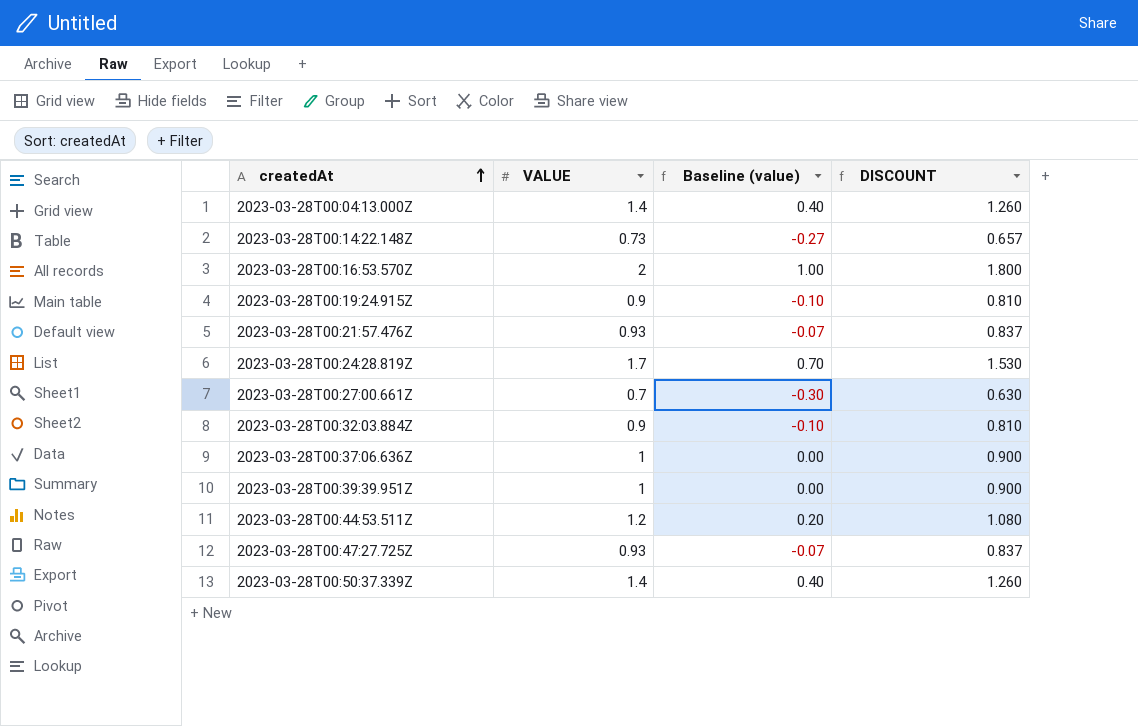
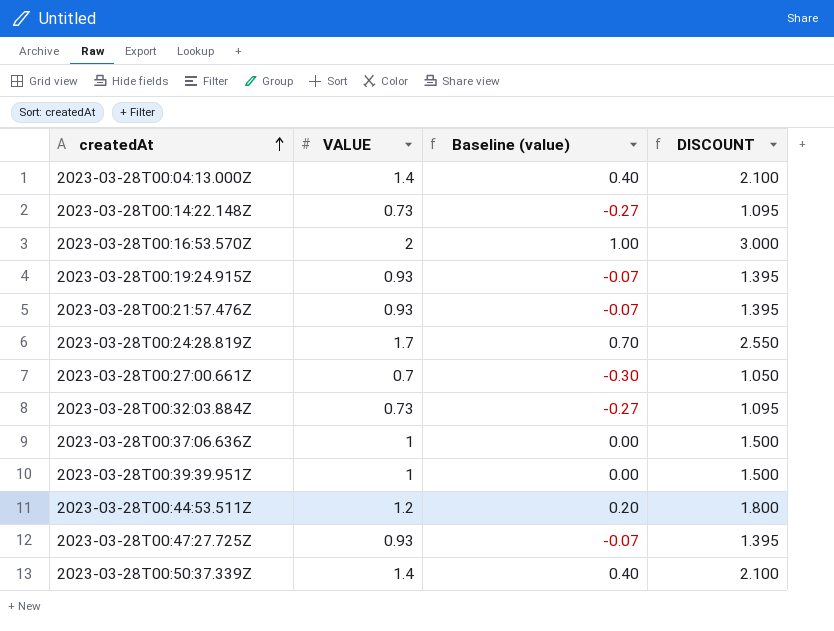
column DISCOUNT | formula: [VALUE] * 0.9 -> [VALUE] * 1.5
2023-03-28T00:19:24.915Z | VALUE: 0.9 -> 0.93
2023-03-28T00:19:24.915Z | Baseline (value): -0.10 -> -0.07
2023-03-28T00:32:03.884Z | VALUE: 0.9 -> 0.73
2023-03-28T00:32:03.884Z | Baseline (value): -0.10 -> -0.27

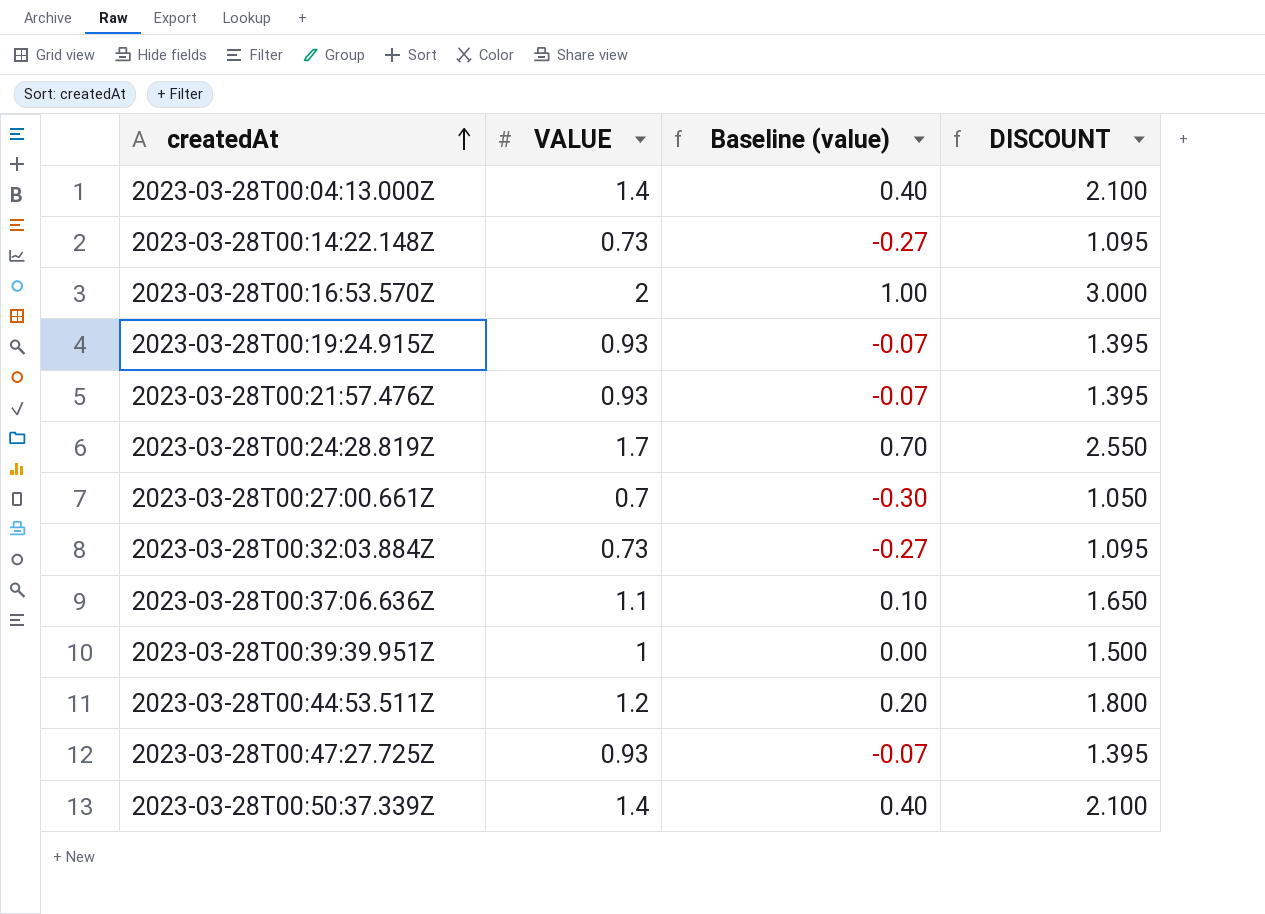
2023-03-28T00:37:06.636Z | VALUE: 1 -> 1.1
2023-03-28T00:37:06.636Z | Baseline (value): 0.00 -> 0.10
2023-03-28T00:37:06.636Z | DISCOUNT: 1.500 -> 1.650

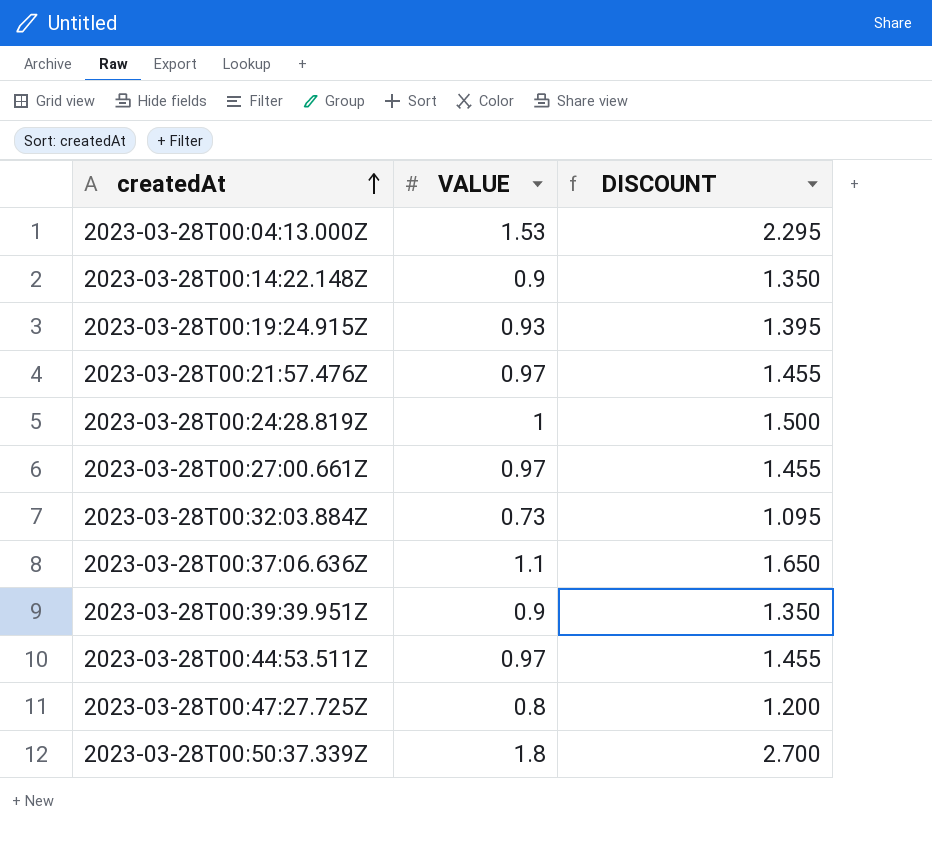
column Baseline (value) | formula: [VALUE] - 1 -> none
row 2023-03-28T00:16:53.570Z: 2 | 1.00 | 3.000 -> none
2023-03-28T00:04:13.000Z | VALUE: 1.4 -> 1.53
2023-03-28T00:04:13.000Z | DISCOUNT: 2.100 -> 2.295
2023-03-28T00:14:22.148Z | VALUE: 0.73 -> 0.9
2023-03-28T00:14:22.148Z | DISCOUNT: 1.095 -> 1.350
2023-03-28T00:21:57.476Z | VALUE: 0.93 -> 0.97
2023-03-28T00:21:57.476Z | DISCOUNT: 1.395 -> 1.455
2023-03-28T00:24:28.819Z | VALUE: 1.7 -> 1
2023-03-28T00:24:28.819Z | DISCOUNT: 2.550 -> 1.500
2023-03-28T00:27:00.661Z | VALUE: 0.7 -> 0.97
2023-03-28T00:27:00.661Z | DISCOUNT: 1.050 -> 1.455
2023-03-28T00:39:39.951Z | VALUE: 1 -> 0.9
2023-03-28T00:39:39.951Z | DISCOUNT: 1.500 -> 1.350
2023-03-28T00:44:53.511Z | VALUE: 1.2 -> 0.97
2023-03-28T00:44:53.511Z | DISCOUNT: 1.800 -> 1.455
2023-03-28T00:47:27.725Z | VALUE: 0.93 -> 0.8
2023-03-28T00:47:27.725Z | DISCOUNT: 1.395 -> 1.200
2023-03-28T00:50:37.339Z | VALUE: 1.4 -> 1.8
2023-03-28T00:50:37.339Z | DISCOUNT: 2.100 -> 2.700

